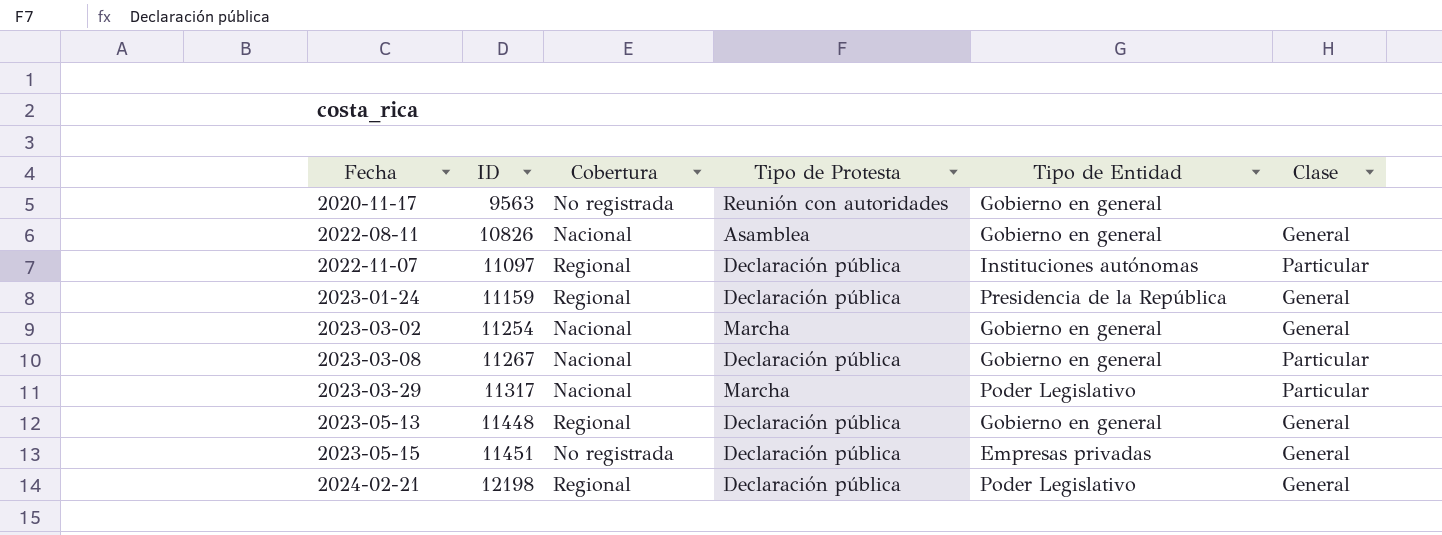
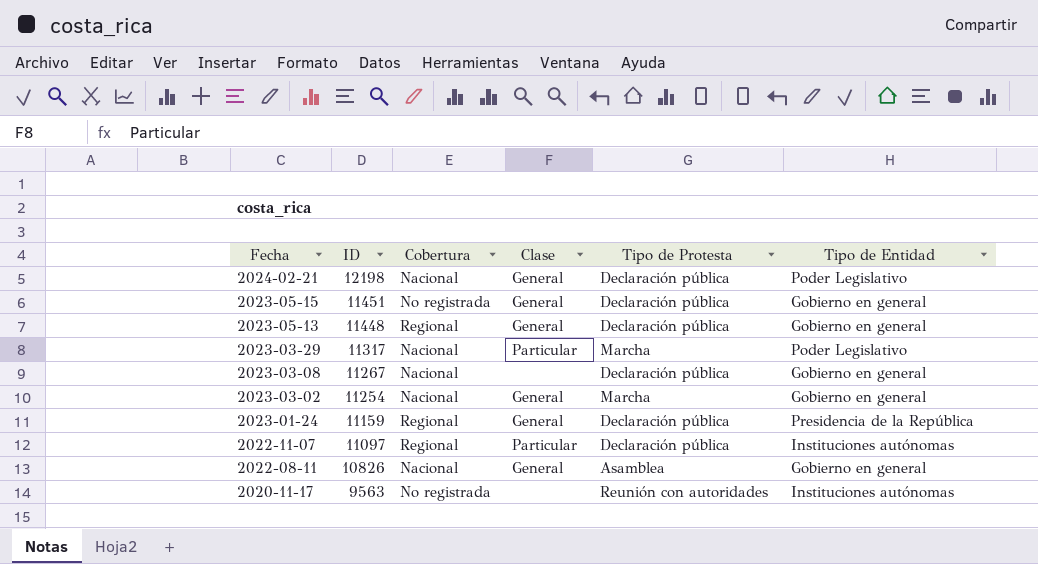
row order: Fecha ascending -> Fecha descending
column Clase | position: 6 -> 4
2024-02-21 | Cobertura: Regional -> Nacional
2023-05-15 | Tipo de Entidad: Empresas privadas -> Gobierno en general
2023-03-08 | Clase: Particular -> none
2020-11-17 | Tipo de Entidad: Gobierno en general -> Instituciones autónomas

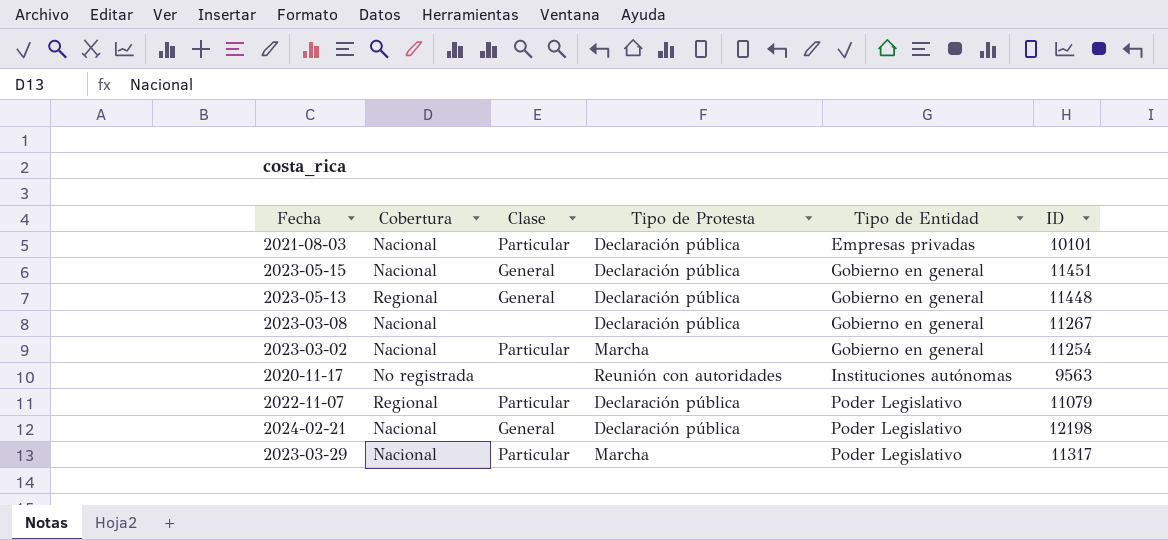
row order: Fecha descending -> Tipo de Entidad ascending
column ID | position: 2 -> 6
row 2023-01-24: 11159 | Regional | General | Declaración pública | Presidencia de la República -> none
row 2022-08-11: 10826 | Nacional | General | Asamblea | Gobierno en general -> none
row 2021-08-03: none -> Nacional | Particular | Declaración pública | Empresas privadas | 10101
2023-05-15 | Cobertura: No registrada -> Nacional
2023-03-02 | Clase: General -> Particular
2022-11-07 | Tipo de Entidad: Instituciones autónomas -> Poder Legislativo
2022-11-07 | ID: 11097 -> 11079

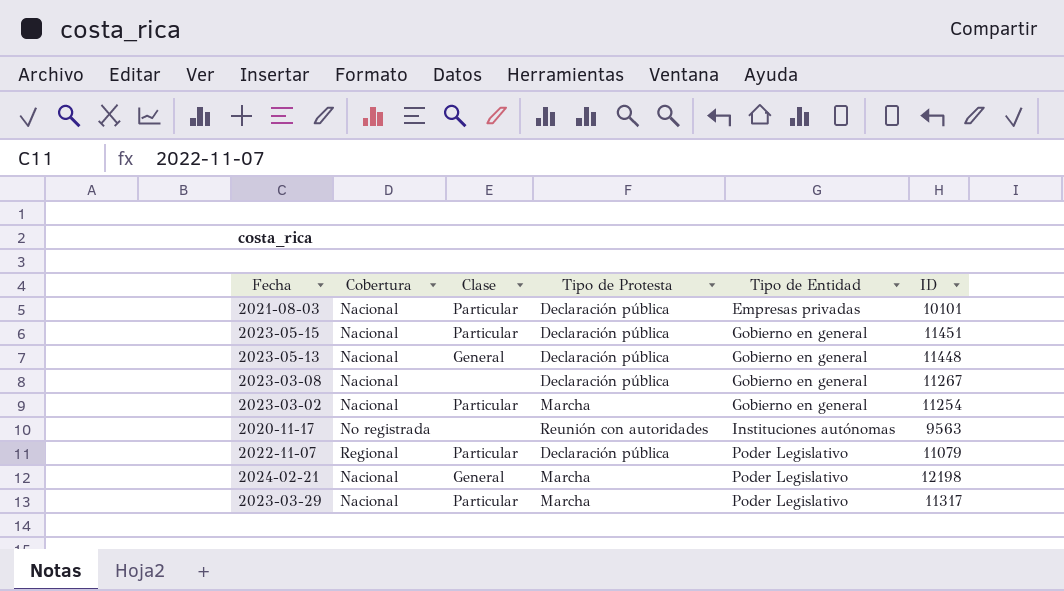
2023-05-15 | Clase: General -> Particular
2023-05-13 | Cobertura: Regional -> Nacional
2024-02-21 | Tipo de Protesta: Declaración pública -> Marcha

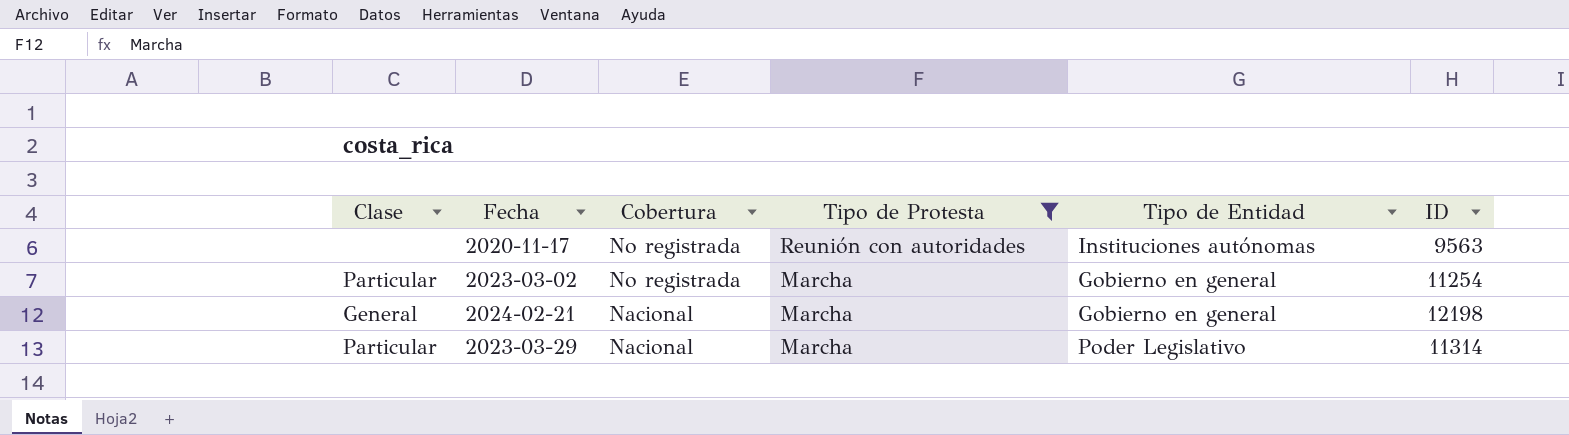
filter: none -> Tipo de Protesta != Declaración pública
row order: Tipo de Entidad ascending -> Cobertura descending
column Clase | position: 3 -> 1
2023-03-02 | Cobertura: Nacional -> No registrada
2024-02-21 | Tipo de Entidad: Poder Legislativo -> Gobierno en general
2023-03-29 | ID: 11317 -> 11314

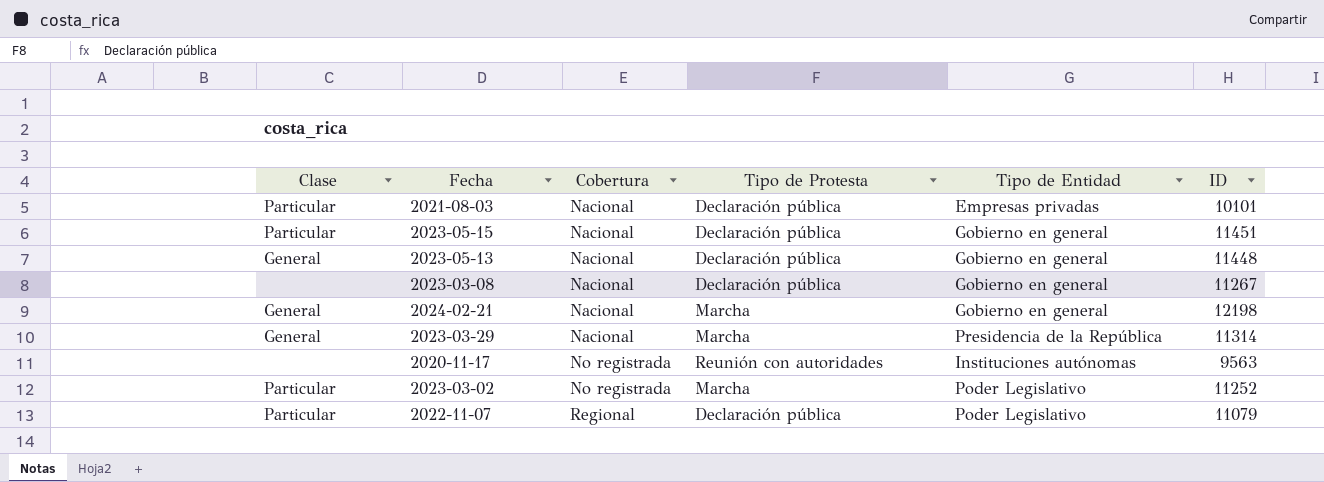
filter: Tipo de Protesta != Declaración pública -> none
row order: Cobertura descending -> Cobertura ascending
2023-03-29 | Clase: Particular -> General
2023-03-29 | Tipo de Entidad: Poder Legislativo -> Presidencia de la República
2023-03-02 | Tipo de Entidad: Gobierno en general -> Poder Legislativo
2023-03-02 | ID: 11254 -> 11252

